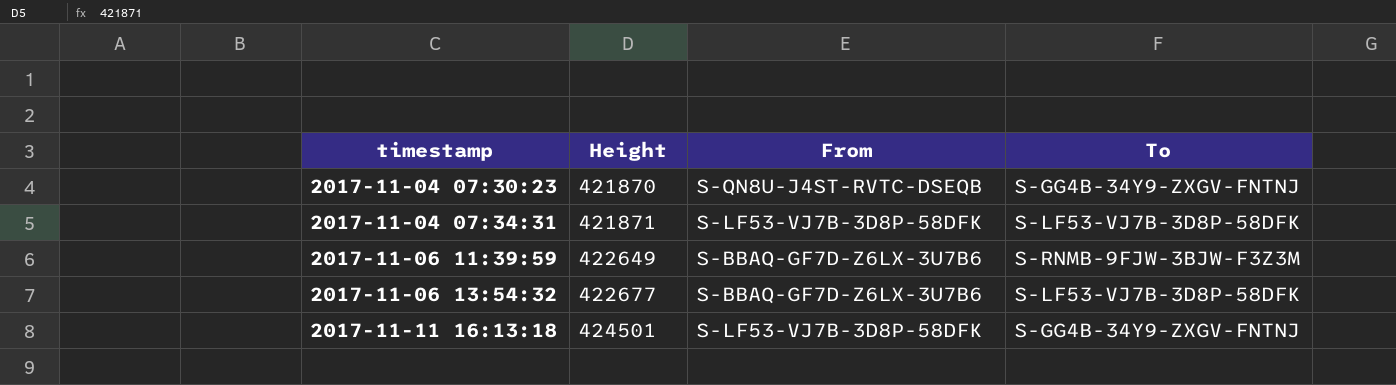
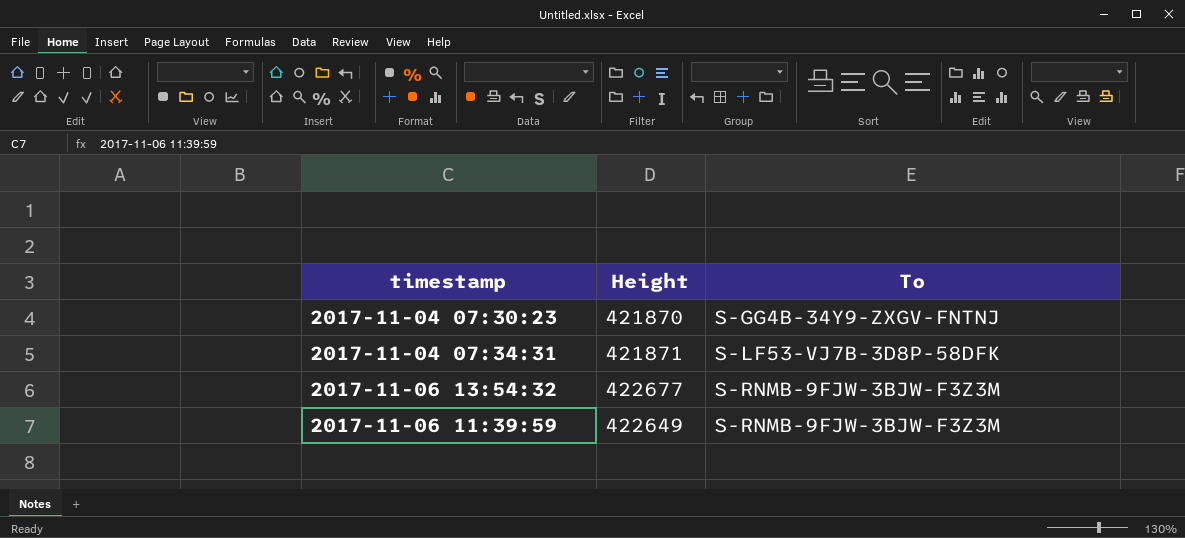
row order: timestamp ascending -> To ascending
column From | position: 3 -> none
row 2017-11-11 16:13:18: 424501 | S-LF53-VJ7B-3D8P-58DFK | S-GG4B-34Y9-ZXGV-FNTNJ -> none
2017-11-06 13:54:32 | To: S-LF53-VJ7B-3D8P-58DFK -> S-RNMB-9FJW-3BJW-F3Z3M

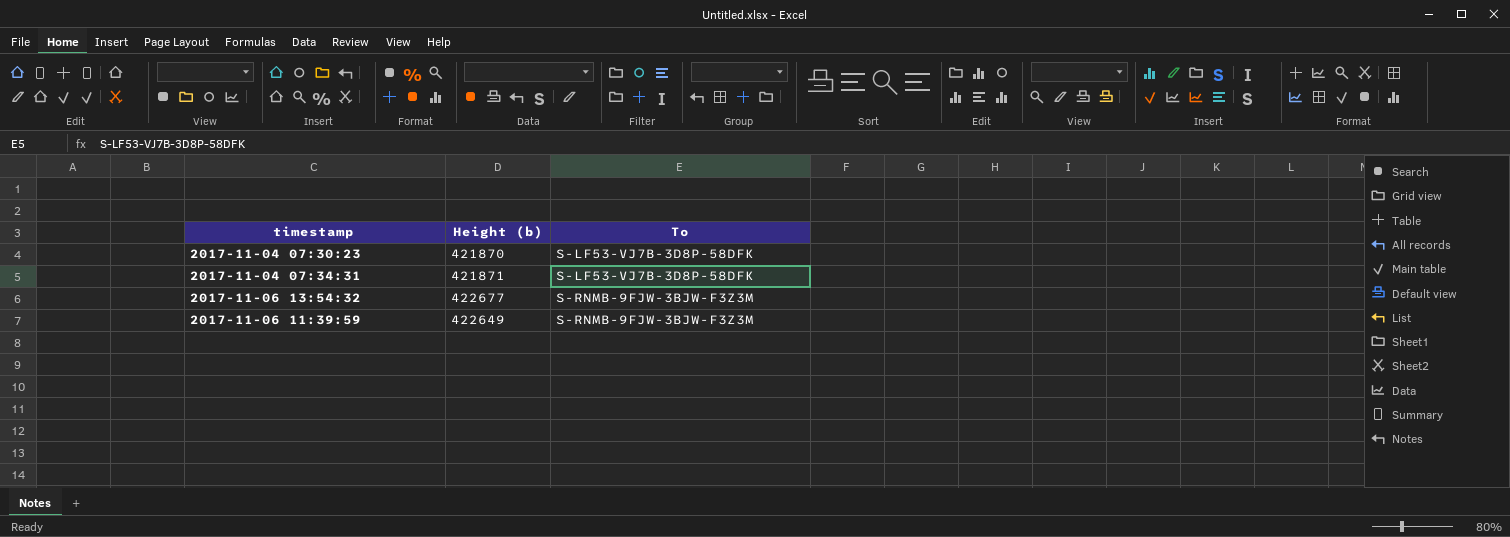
column name: Height -> Height (b)
2017-11-04 07:30:23 | To: S-GG4B-34Y9-ZXGV-FNTNJ -> S-LF53-VJ7B-3D8P-58DFK

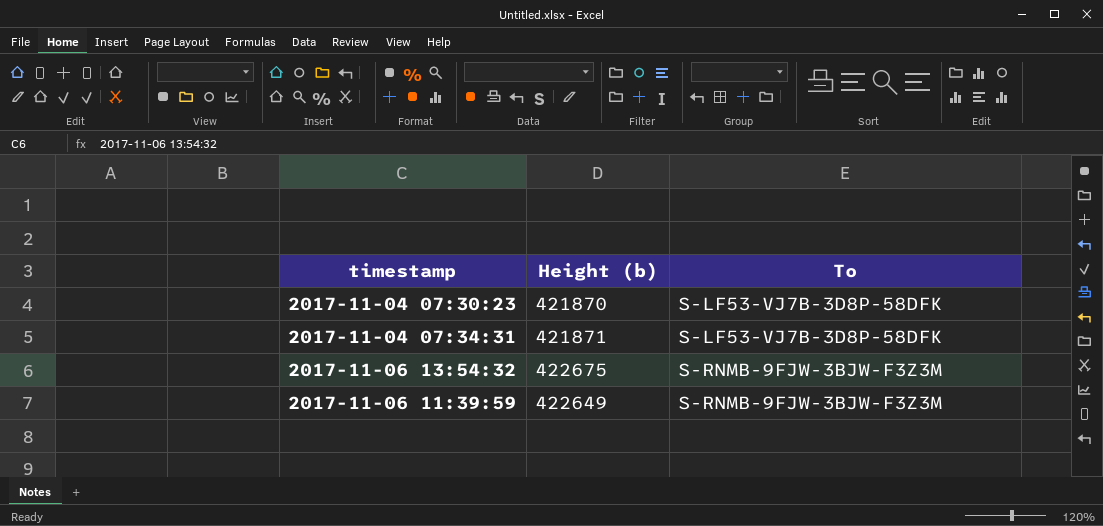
2017-11-06 13:54:32 | Height (b): 422677 -> 422675

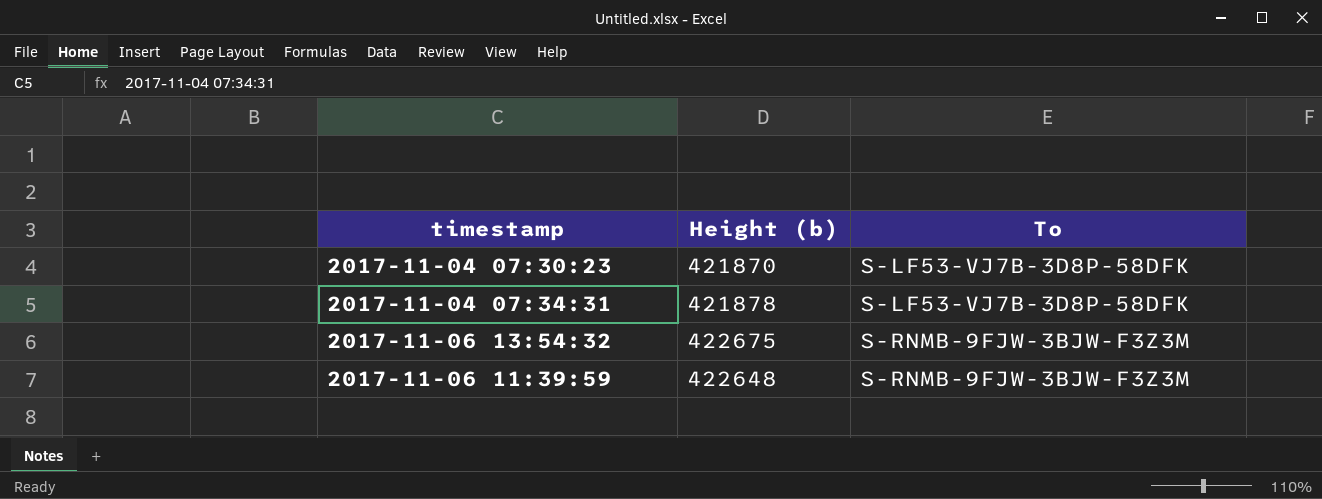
2017-11-04 07:34:31 | Height (b): 421871 -> 421878
2017-11-06 11:39:59 | Height (b): 422649 -> 422648

